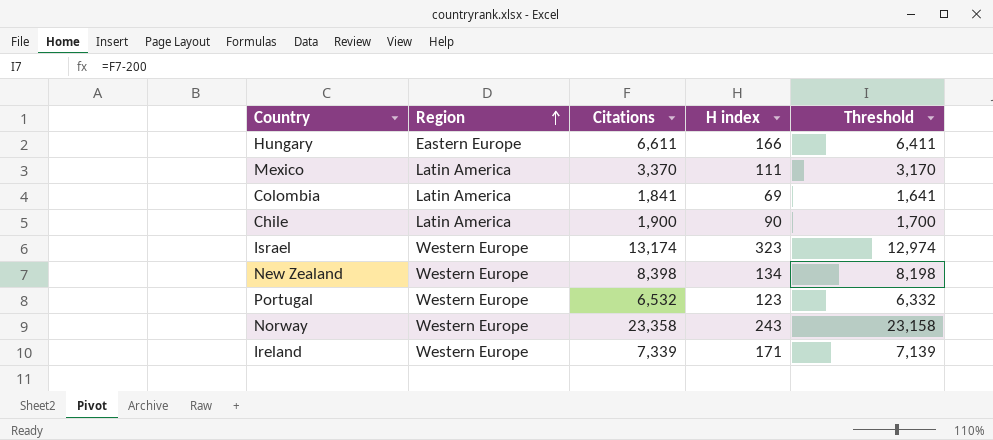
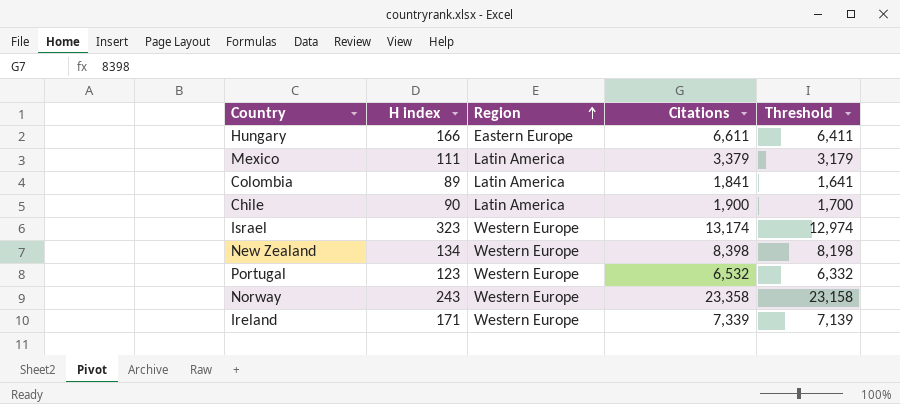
column H index | position: 4 -> 2
Mexico | Citations: 3,370 -> 3,379
Mexico | Threshold: 3,170 -> 3,179
Colombia | H index: 69 -> 89

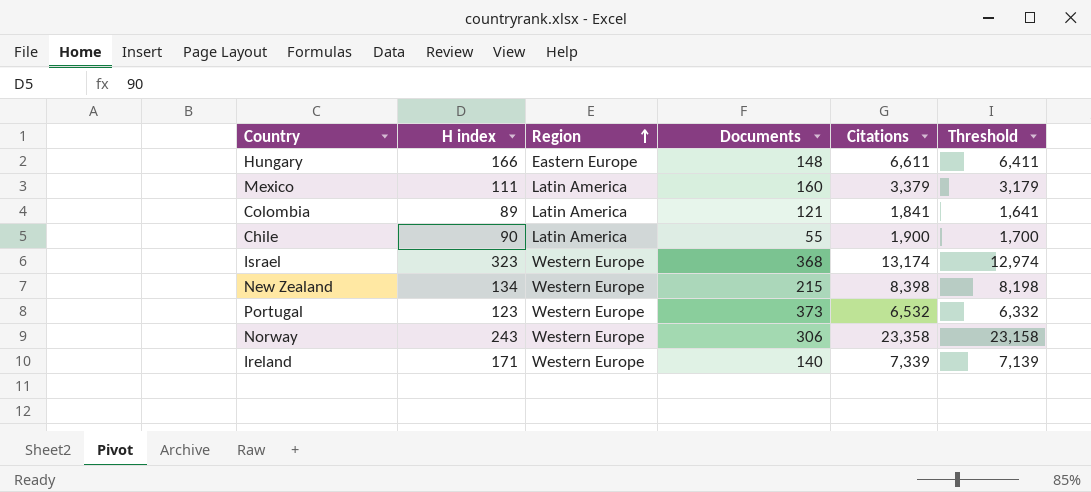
column Documents | position: none -> 4

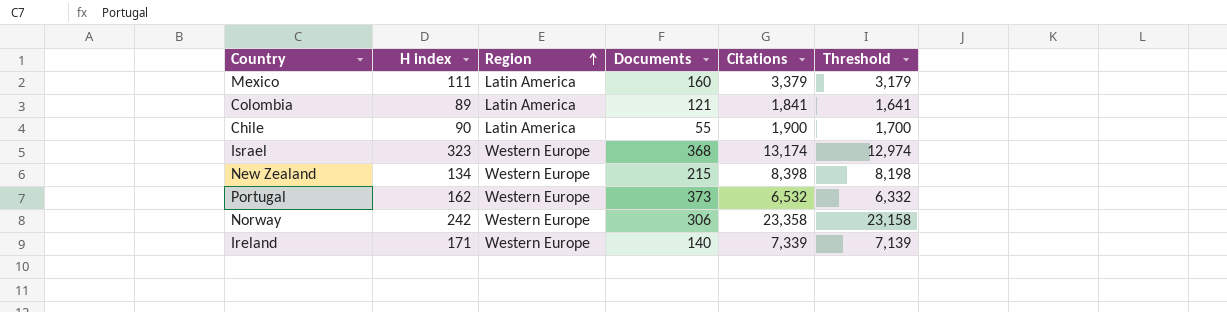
row Hungary: 166 | Eastern Europe | 148 | 6,611 | 6,411 -> none
Portugal | H index: 123 -> 162
Norway | H index: 243 -> 242

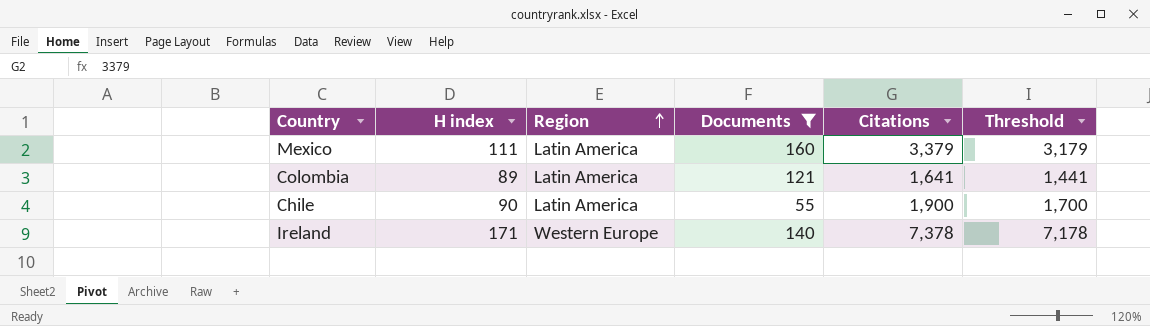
filter: none -> Documents <= 160
Colombia | Citations: 1,841 -> 1,641
Colombia | Threshold: 1,641 -> 1,441
Ireland | Citations: 7,339 -> 7,378
Ireland | Threshold: 7,139 -> 7,178

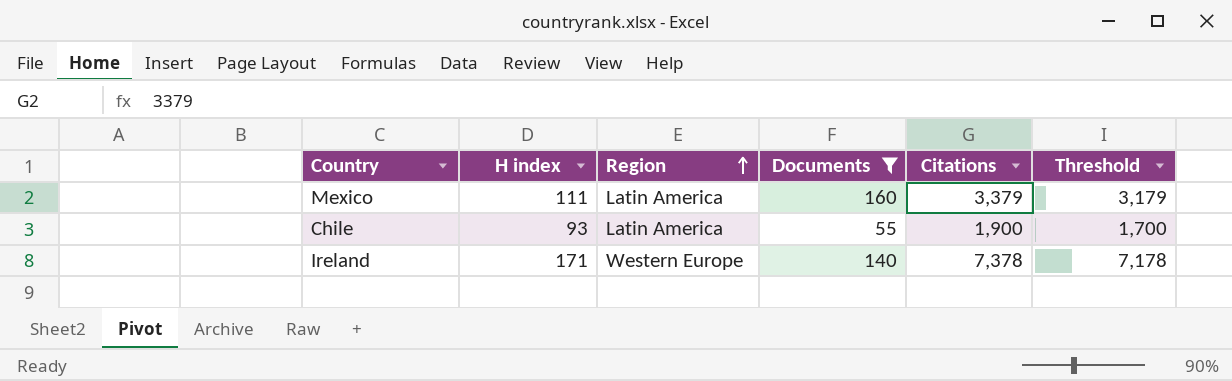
row Colombia: 89 | Latin America | 121 | 1,641 | 1,441 -> none
Chile | H index: 90 -> 93

